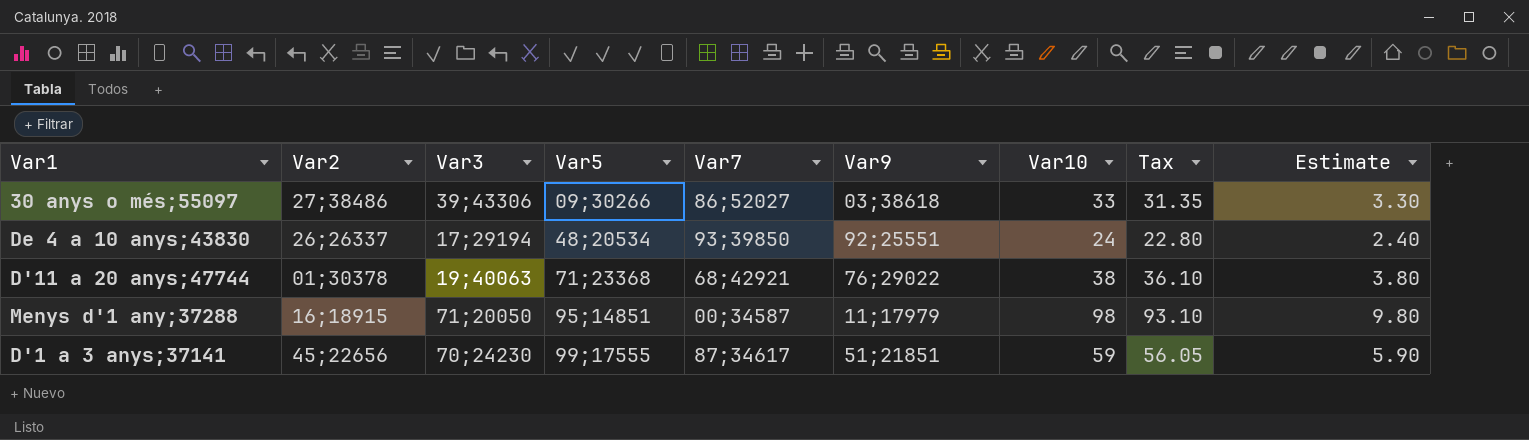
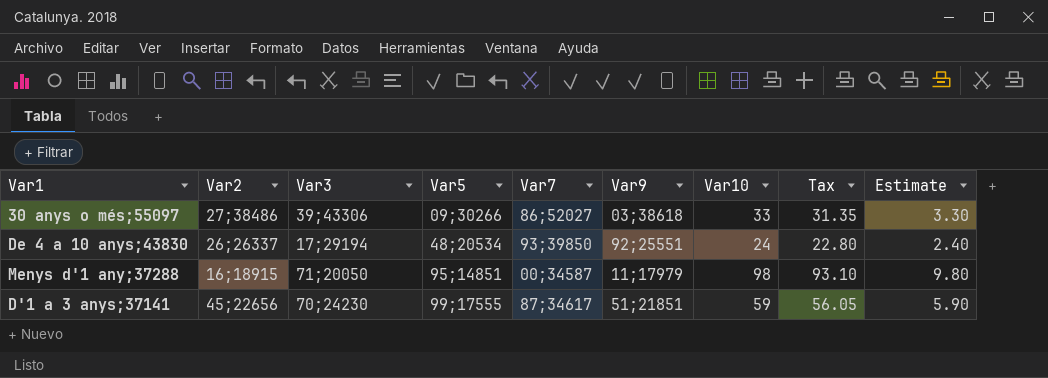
row D'11 a 20 anys;47744: 01;30378 | 19;40063 | 71;23368 | 68;42921 | 76;29022 | 38 | 36.10 | 3.80 -> none

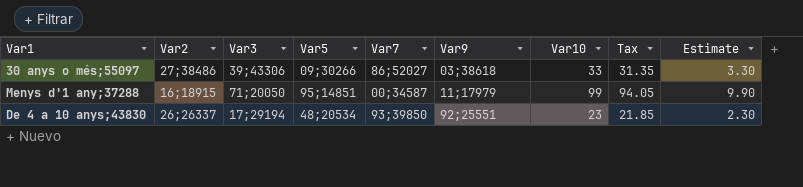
row order: Var5 ascending -> Var9 ascending
row D'1 a 3 anys;37141: 45;22656 | 70;24230 | 99;17555 | 87;34617 | 51;21851 | 59 | 56.05 | 5.90 -> none
Menys d'1 any;37288 | Var10: 98 -> 99
Menys d'1 any;37288 | Tax: 93.10 -> 94.05
Menys d'1 any;37288 | Estimate: 9.80 -> 9.90
De 4 a 10 anys;43830 | Var10: 24 -> 23
De 4 a 10 anys;43830 | Tax: 22.80 -> 21.85
De 4 a 10 anys;43830 | Estimate: 2.40 -> 2.30

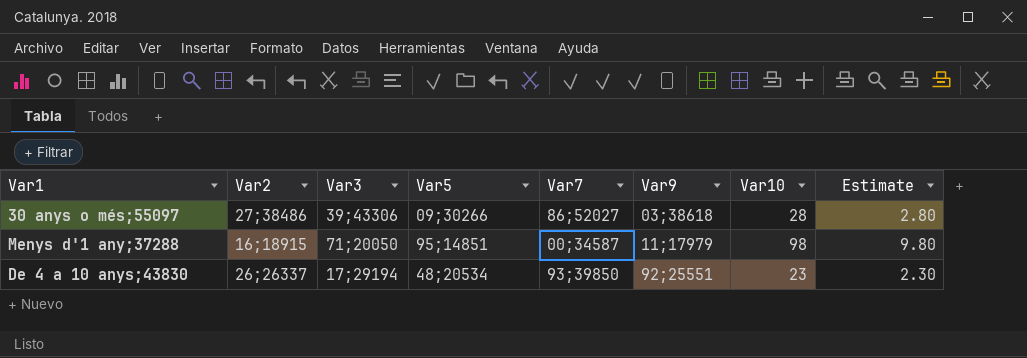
column Tax | formula: [Var10] * 0.95 -> none
30 anys o més;55097 | Var10: 33 -> 28
30 anys o més;55097 | Estimate: 3.30 -> 2.80
Menys d'1 any;37288 | Var10: 99 -> 98
Menys d'1 any;37288 | Estimate: 9.90 -> 9.80

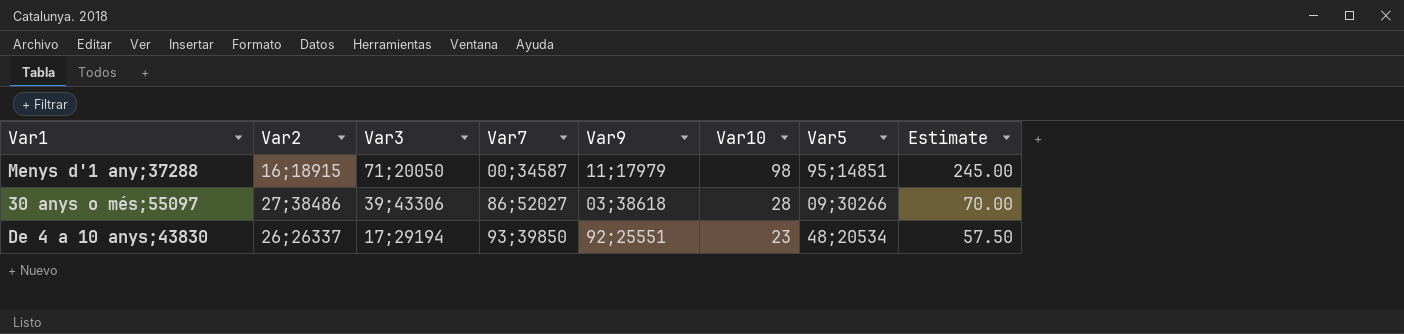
row order: Var9 ascending -> Var3 descending
column Var5 | position: 4 -> 7
column Estimate | formula: [Var10] * 0.1 -> [Var10] * 2.5

